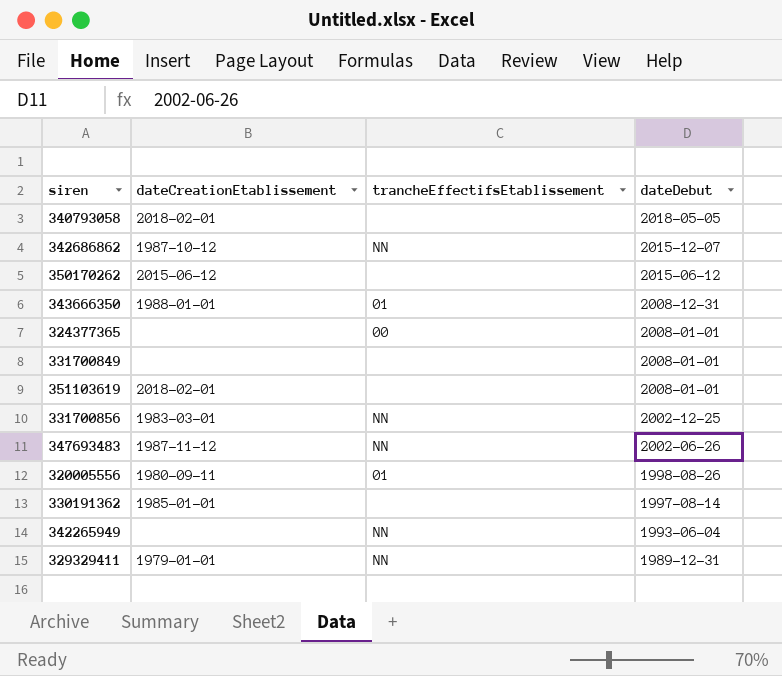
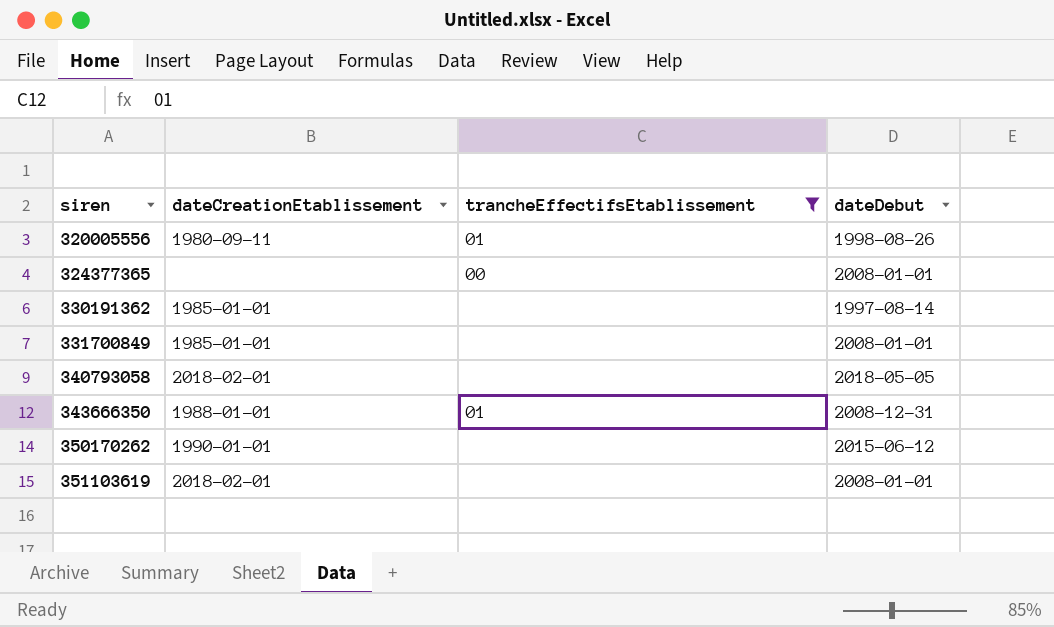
filter: none -> trancheEffectifsEtablissement != NN
row order: dateDebut descending -> siren ascending
331700849 | dateCreationEtablissement: none -> 1985-01-01
350170262 | dateCreationEtablissement: 2015-06-12 -> 1990-01-01

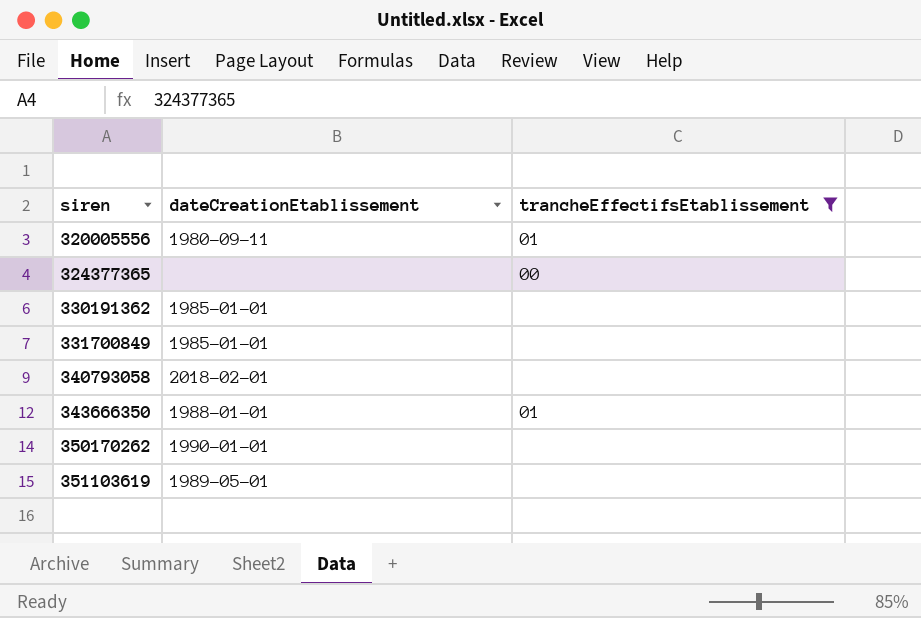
column dateDebut | position: 4 -> none
351103619 | dateCreationEtablissement: 2018-02-01 -> 1989-05-01

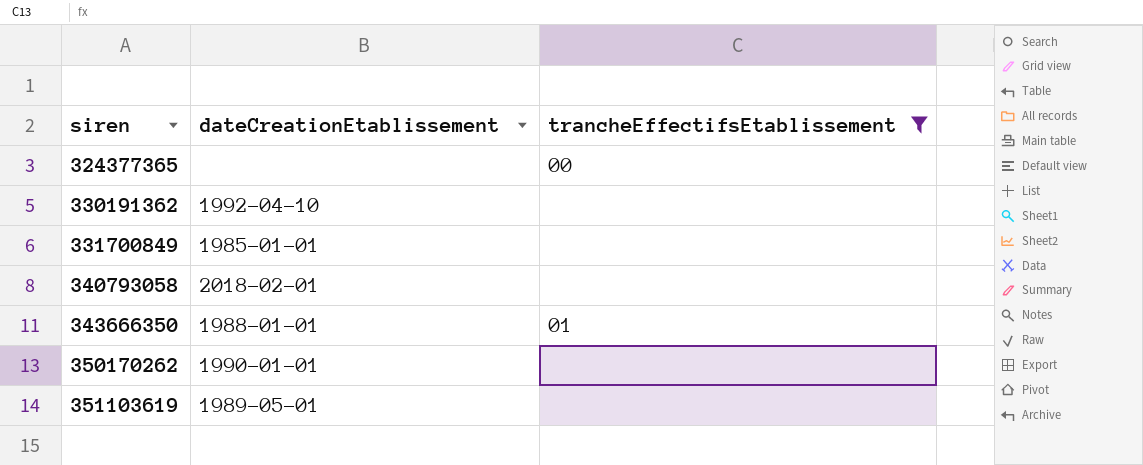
row 320005556: 1980-09-11 | 01 -> none
330191362 | dateCreationEtablissement: 1985-01-01 -> 1992-04-10

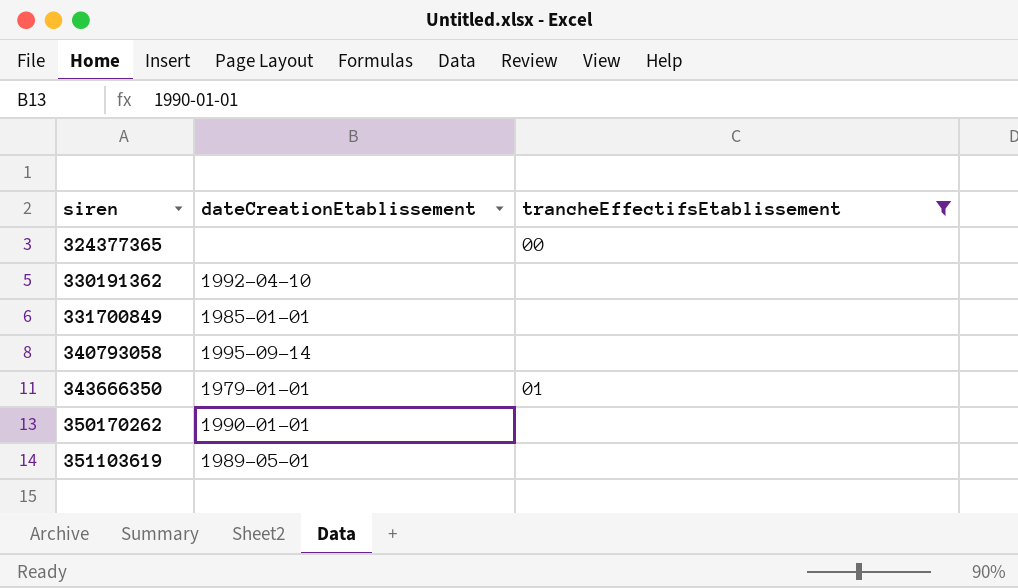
340793058 | dateCreationEtablissement: 2018-02-01 -> 1995-09-14
343666350 | dateCreationEtablissement: 1988-01-01 -> 1979-01-01

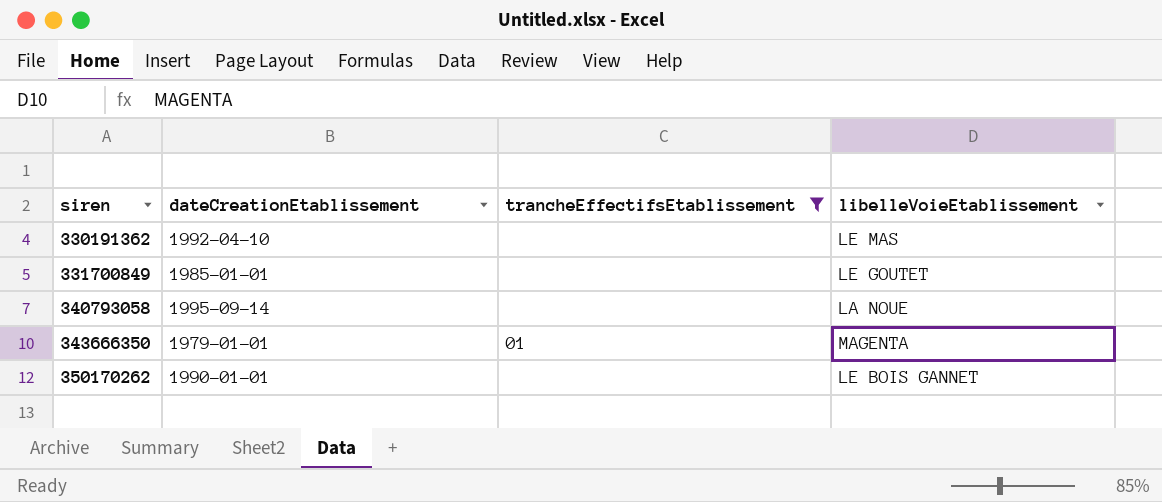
column libelleVoieEtablissement | position: none -> 4
row 324377365: none | 00 -> none
row 351103619: 1989-05-01 | none -> none

